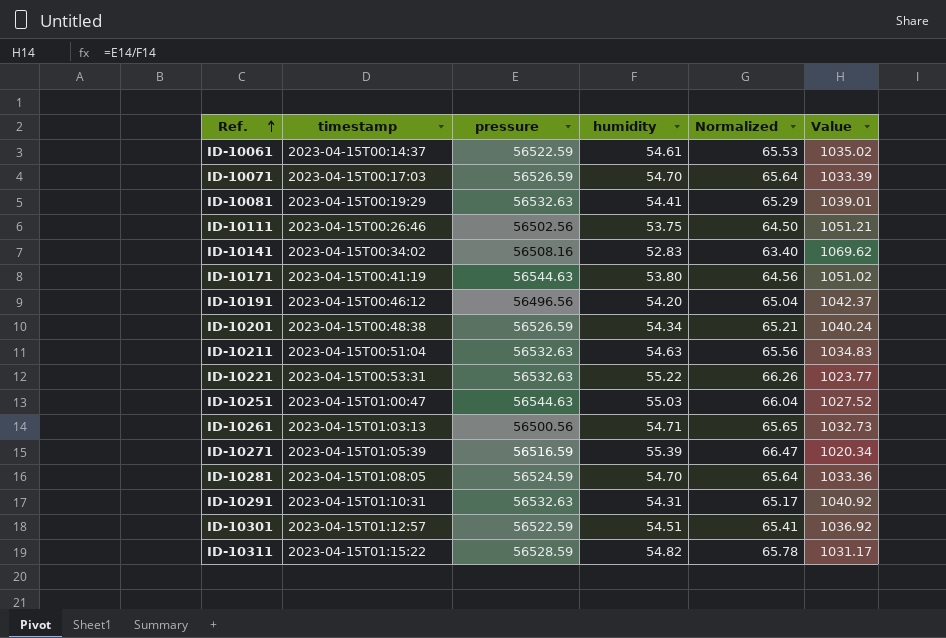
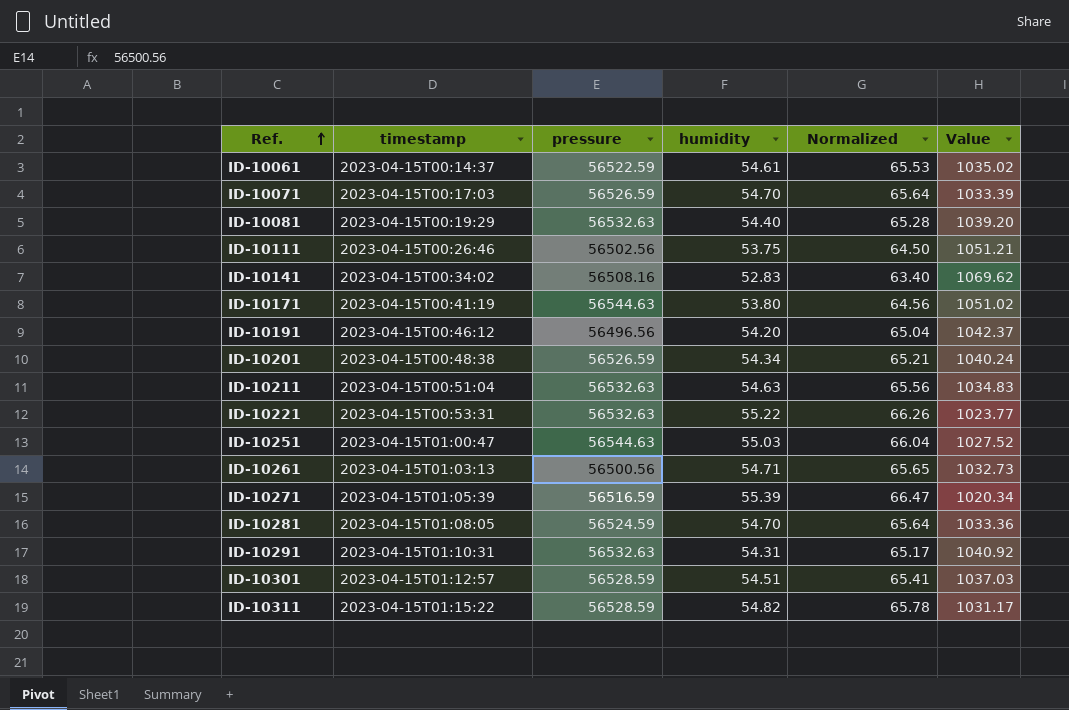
ID-10081 | humidity: 54.41 -> 54.40
ID-10081 | Normalized: 65.29 -> 65.28
ID-10081 | Value: 1039.01 -> 1039.20
ID-10301 | pressure: 56522.59 -> 56528.59
ID-10301 | Value: 1036.92 -> 1037.03

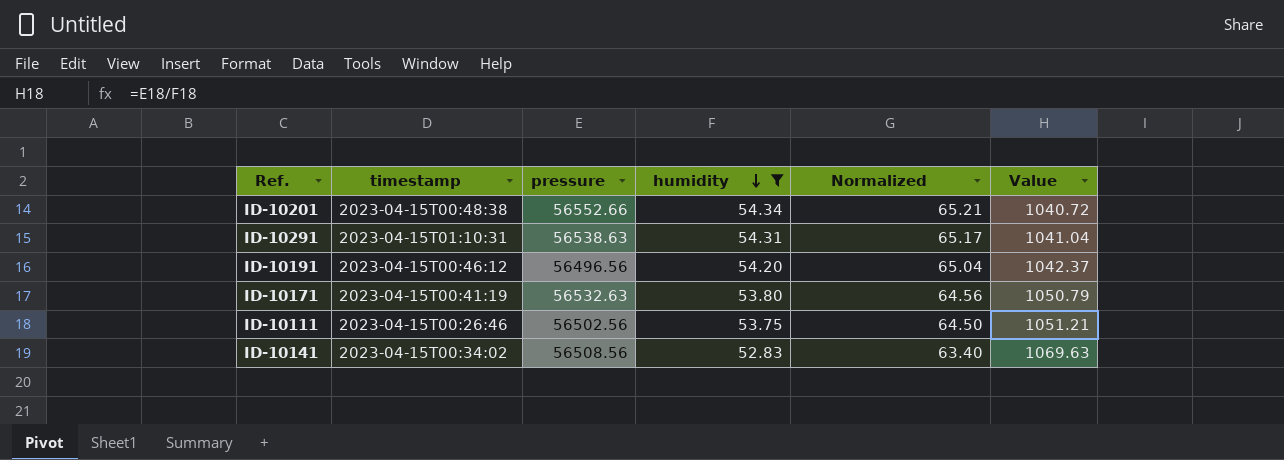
filter: none -> humidity <= 54.34
row order: Ref. ascending -> humidity descending
ID-10201 | pressure: 56526.59 -> 56552.66
ID-10201 | Value: 1040.24 -> 1040.72
ID-10291 | pressure: 56532.63 -> 56538.63
ID-10291 | Value: 1040.92 -> 1041.04
ID-10171 | pressure: 56544.63 -> 56532.63
ID-10171 | Value: 1051.02 -> 1050.79
ID-10141 | pressure: 56508.16 -> 56508.56
ID-10141 | Value: 1069.62 -> 1069.63

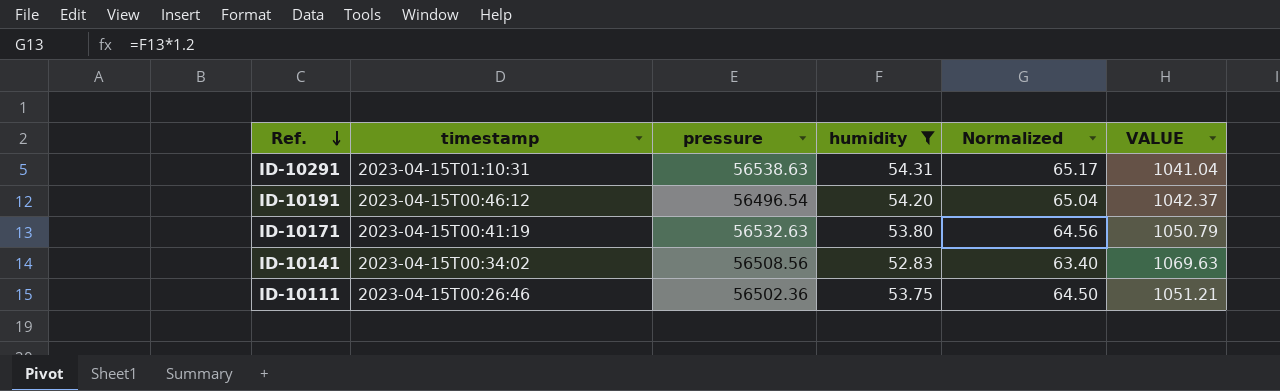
row order: humidity descending -> Ref. descending
column name: Value -> VALUE
row ID-10201: 2023-04-15T00:48:38 | 56552.66 | 54.34 | 65.21 | 1040.72 -> none
ID-10191 | pressure: 56496.56 -> 56496.54
ID-10111 | pressure: 56502.56 -> 56502.36

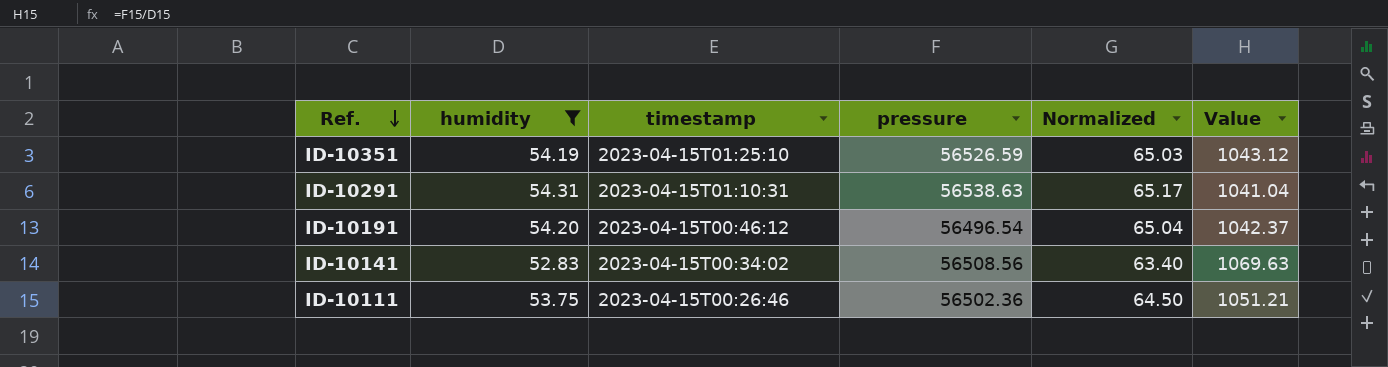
column humidity | position: 4 -> 2
column name: VALUE -> Value
row ID-10171: 2023-04-15T00:41:19 | 56532.63 | 53.80 | 64.56 | 1050.79 -> none
row ID-10351: none -> 54.19 | 2023-04-15T01:25:10 | 56526.59 | 65.03 | 1043.12

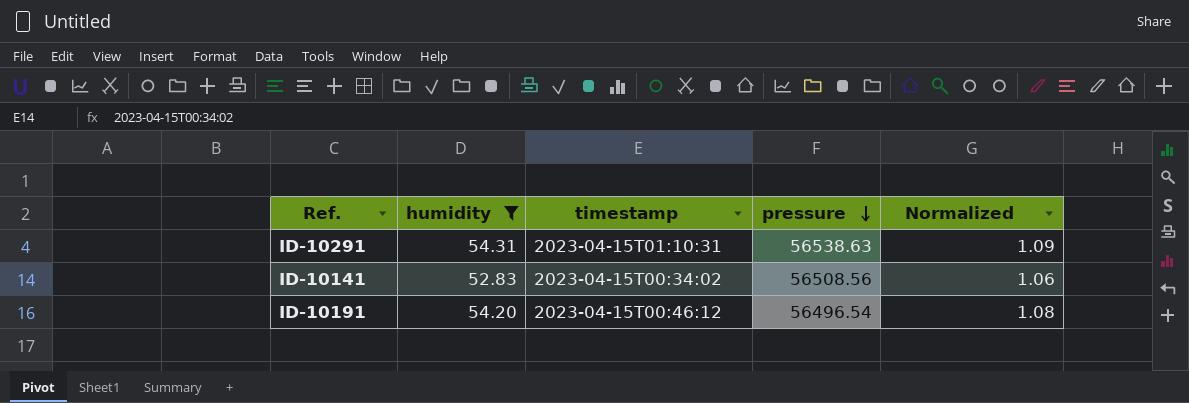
row order: Ref. descending -> pressure descending
column Value | formula: [pressure] / [humidity] -> none
column Normalized | formula: [humidity] * 1.2 -> [humidity] * 0.02
row ID-10351: 54.19 | 2023-04-15T01:25:10 | 56526.59 | 65.03 | 1043.12 -> none
row ID-10111: 53.75 | 2023-04-15T00:26:46 | 56502.36 | 64.50 | 1051.21 -> none

